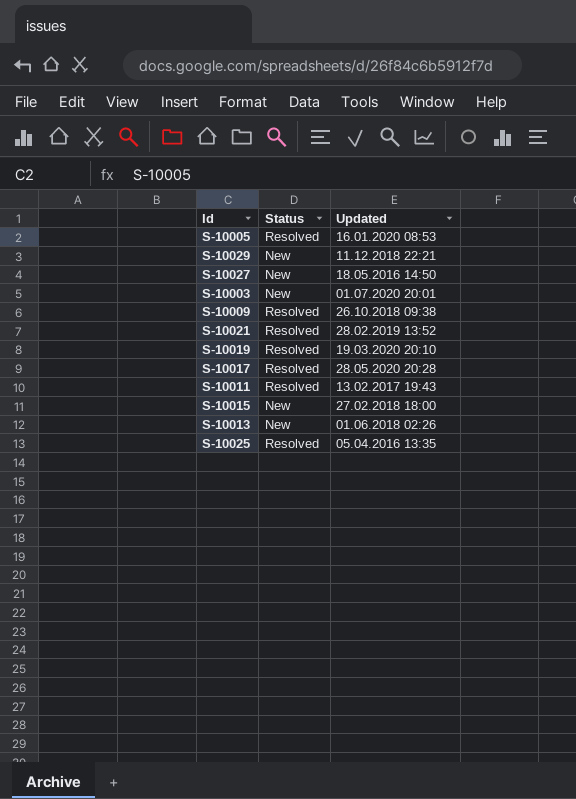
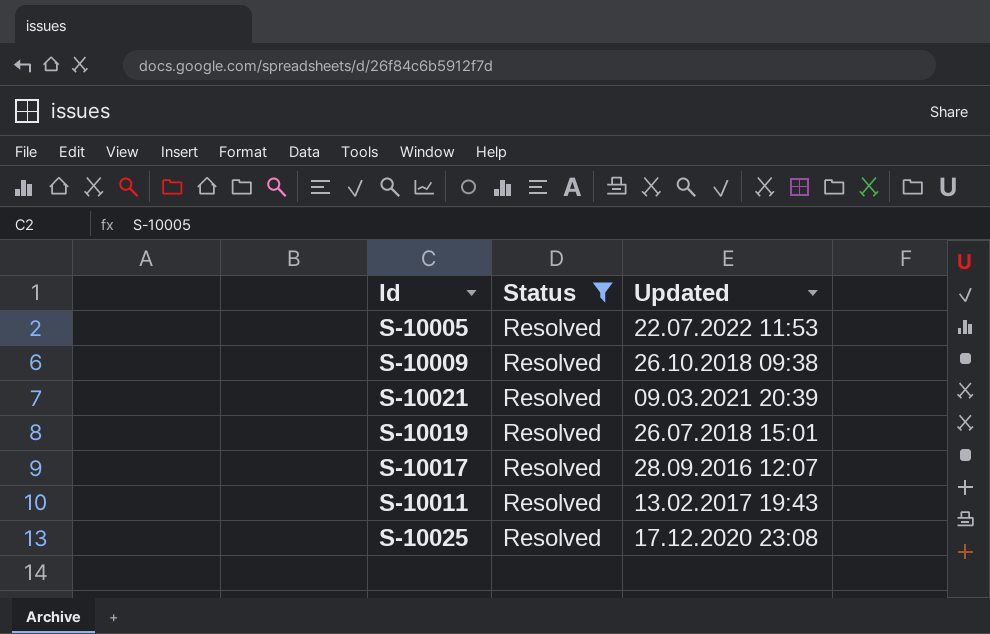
filter: none -> Status = Resolved
S-10005 | Updated: 16.01.2020 08:53 -> 22.07.2022 11:53
S-10021 | Updated: 28.02.2019 13:52 -> 09.03.2021 20:39
S-10019 | Updated: 19.03.2020 20:10 -> 26.07.2018 15:01
S-10017 | Updated: 28.05.2020 20:28 -> 28.09.2016 12:07
S-10025 | Updated: 05.04.2016 13:35 -> 17.12.2020 23:08

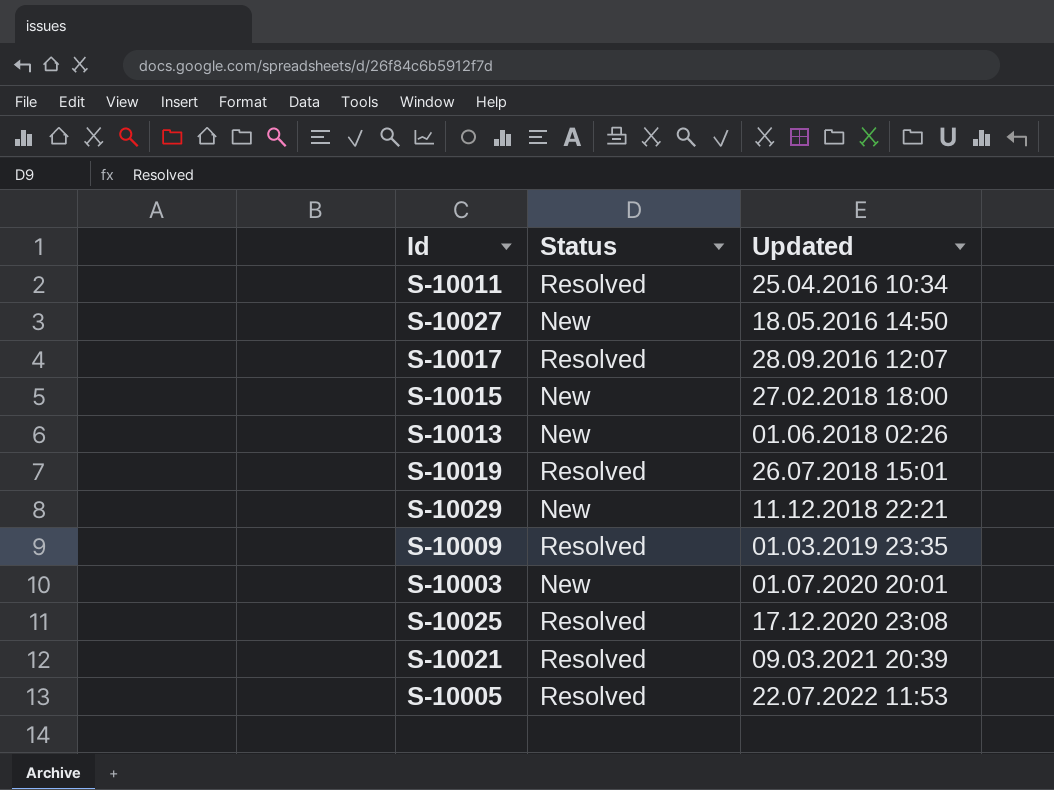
filter: Status = Resolved -> none
row order: none -> Updated ascending
S-10011 | Updated: 13.02.2017 19:43 -> 25.04.2016 10:34
S-10009 | Updated: 26.10.2018 09:38 -> 01.03.2019 23:35

